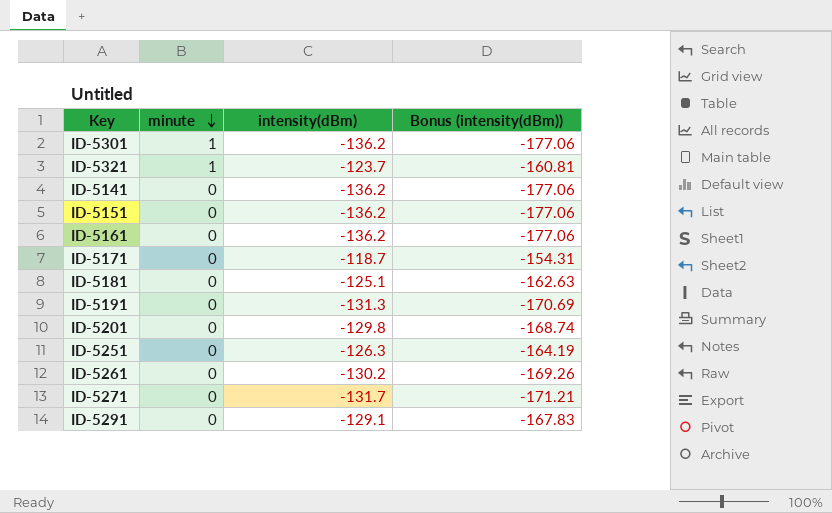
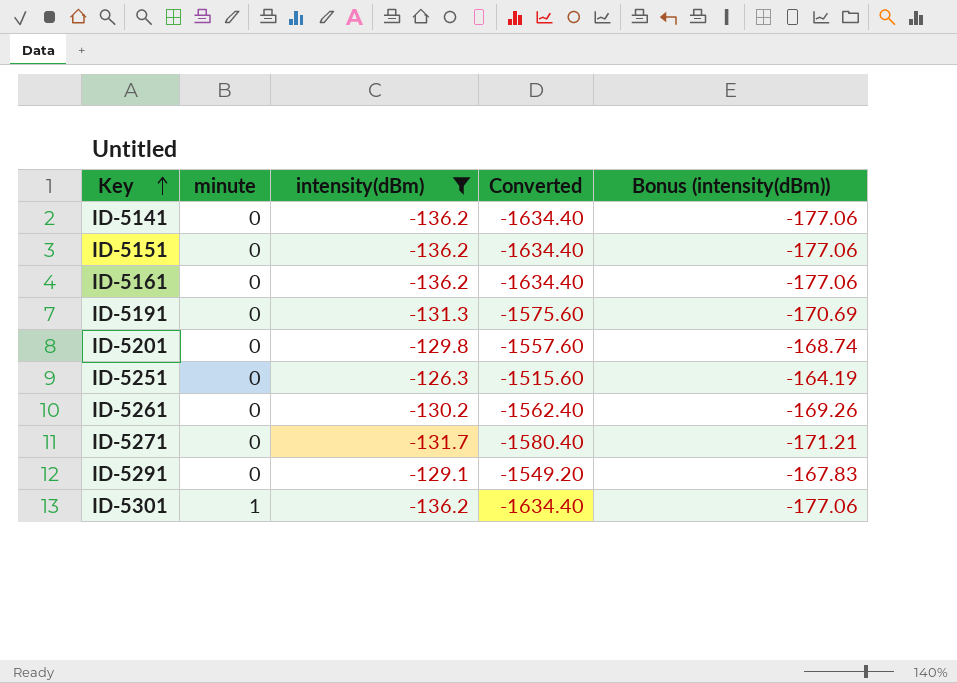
filter: none -> intensity(dBm) <= -126.3
row order: minute descending -> Key ascending
column Converted | formula: none -> [intensity(dBm)] * 12

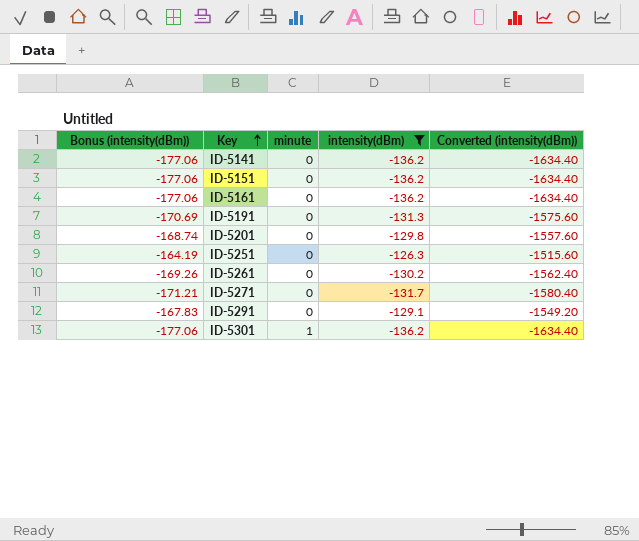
column Bonus (intensity(dBm)) | position: 5 -> 1
column name: Converted -> Converted (intensity(dBm))

